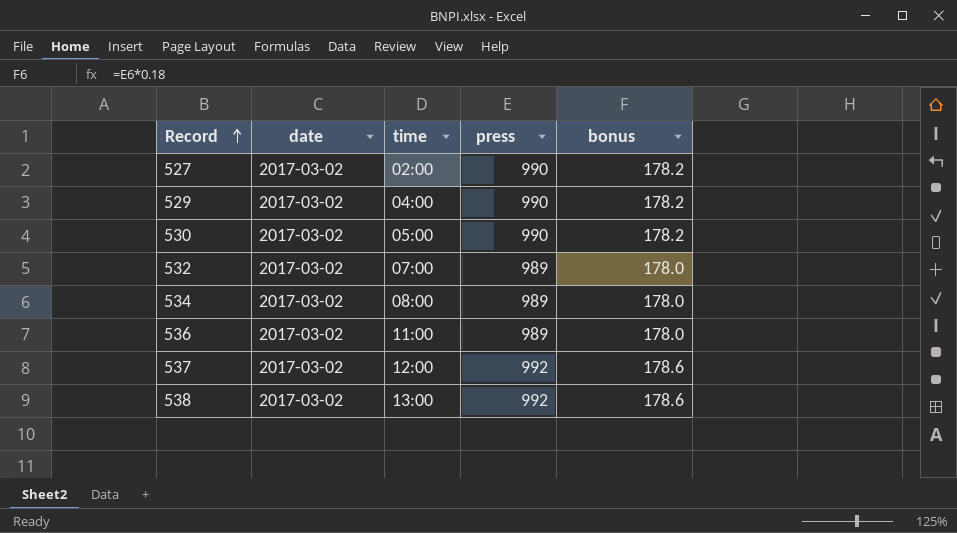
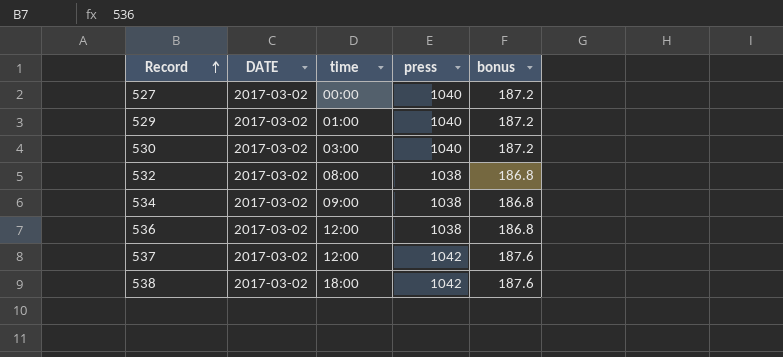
column name: date -> DATE
527 | time: 02:00 -> 00:00
527 | press: 990 -> 1040
527 | bonus: 178.2 -> 187.2
529 | time: 04:00 -> 01:00
529 | press: 990 -> 1040
529 | bonus: 178.2 -> 187.2
530 | time: 05:00 -> 03:00
530 | press: 990 -> 1040
530 | bonus: 178.2 -> 187.2
532 | time: 07:00 -> 08:00
532 | press: 989 -> 1038
532 | bonus: 178.0 -> 186.8
534 | time: 08:00 -> 09:00
534 | press: 989 -> 1038
534 | bonus: 178.0 -> 186.8
536 | time: 11:00 -> 12:00
536 | press: 989 -> 1038
536 | bonus: 178.0 -> 186.8
537 | press: 992 -> 1042
537 | bonus: 178.6 -> 187.6
538 | time: 13:00 -> 18:00
538 | press: 992 -> 1042
538 | bonus: 178.6 -> 187.6

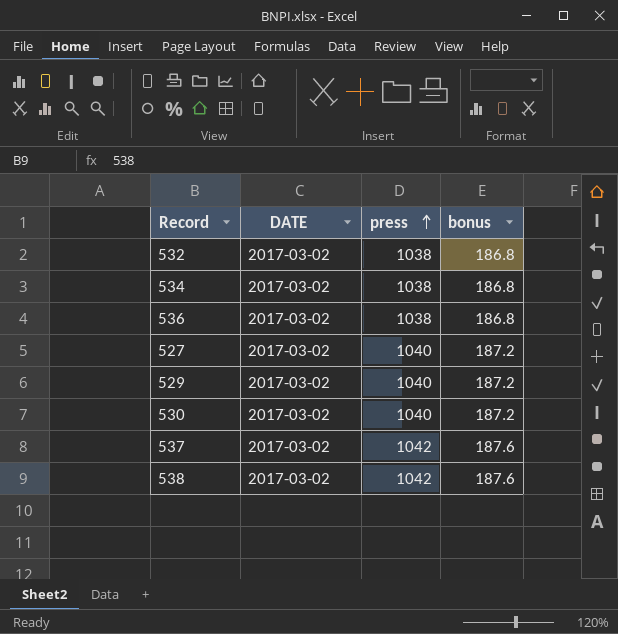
row order: Record ascending -> press ascending
column time | position: 3 -> none

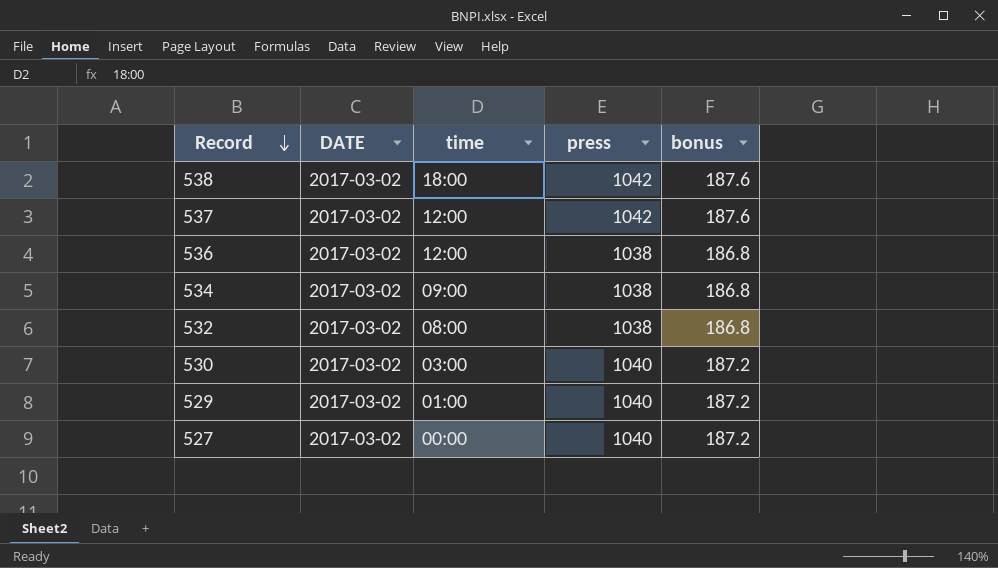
row order: press ascending -> Record descending
column time | position: none -> 3

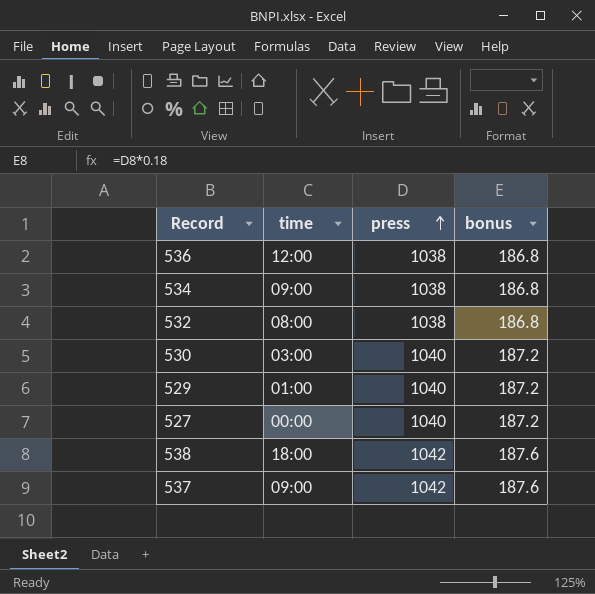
row order: Record descending -> press ascending
column DATE | position: 2 -> none
537 | time: 12:00 -> 09:00

